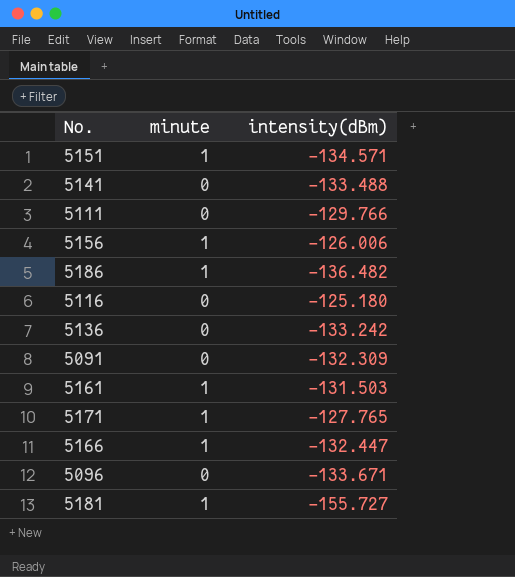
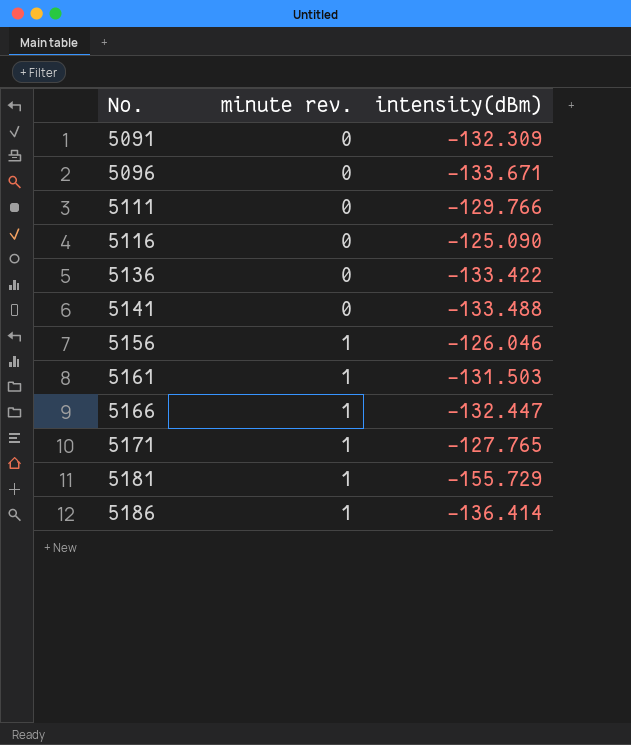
row order: none -> No. ascending
column name: minute -> minute rev.
row 5151: 1 | -134.571 -> none
5116 | intensity(dBm): -125.180 -> -125.090
5136 | intensity(dBm): -133.242 -> -133.422
5156 | intensity(dBm): -126.006 -> -126.046
5181 | intensity(dBm): -155.727 -> -155.729
5186 | intensity(dBm): -136.482 -> -136.414

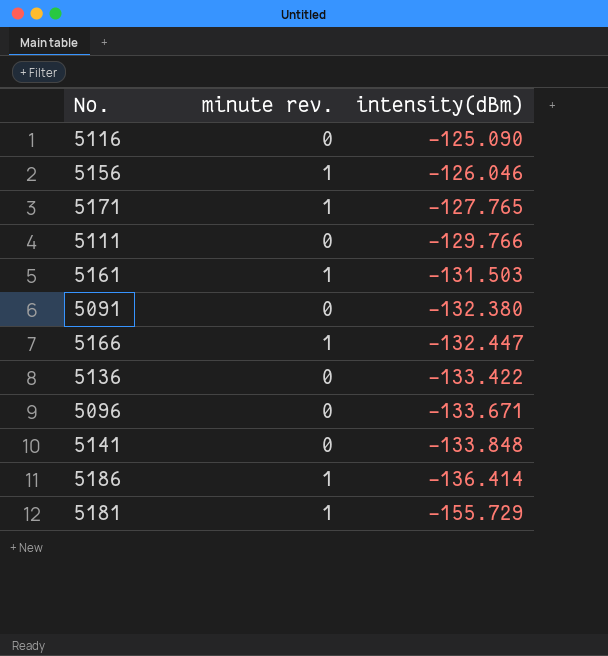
row order: No. ascending -> intensity(dBm) descending
5091 | intensity(dBm): -132.309 -> -132.380
5141 | intensity(dBm): -133.488 -> -133.848

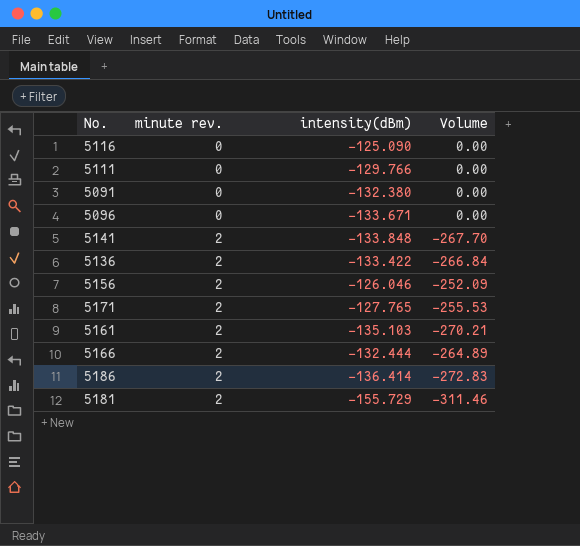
row order: intensity(dBm) descending -> minute rev. ascending
column Volume | formula: none -> [minute rev.] * [intensity(dBm)]
5141 | minute rev.: 0 -> 2
5136 | minute rev.: 0 -> 2
5156 | minute rev.: 1 -> 2
5171 | minute rev.: 1 -> 2
5161 | minute rev.: 1 -> 2
5161 | intensity(dBm): -131.503 -> -135.103
5166 | minute rev.: 1 -> 2
5166 | intensity(dBm): -132.447 -> -132.444
5186 | minute rev.: 1 -> 2
5181 | minute rev.: 1 -> 2

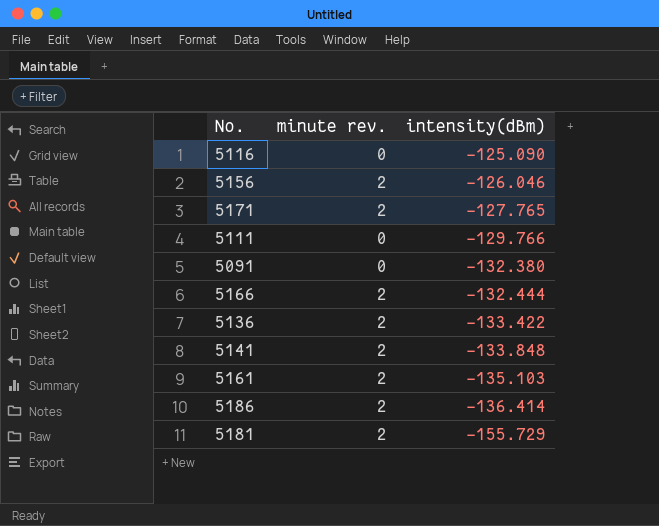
row order: minute rev. ascending -> intensity(dBm) descending
column Volume | formula: [minute rev.] * [intensity(dBm)] -> none
row 5096: 0 | -133.671 | 0.00 -> none

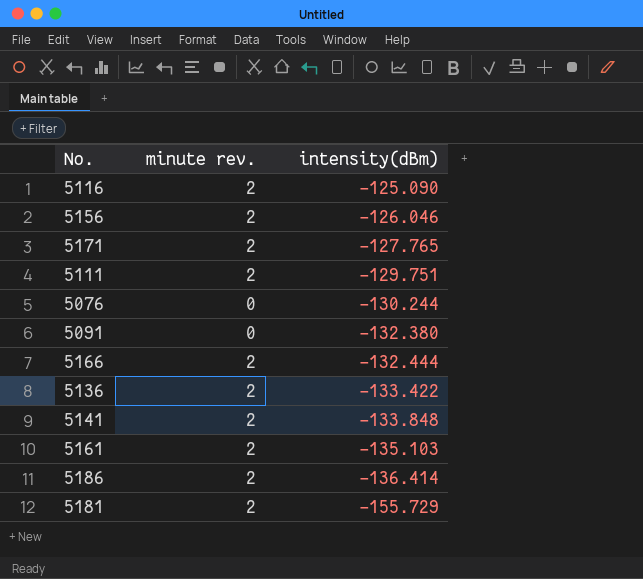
5116 | minute rev.: 0 -> 2
5111 | minute rev.: 0 -> 2
5111 | intensity(dBm): -129.766 -> -129.751
row 5076: none -> 0 | -130.244

